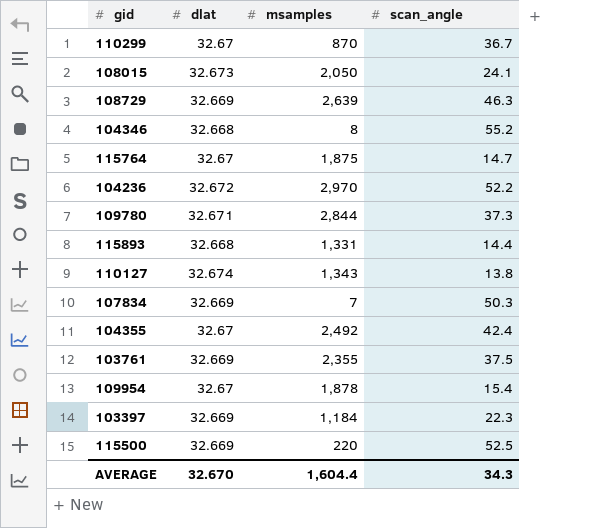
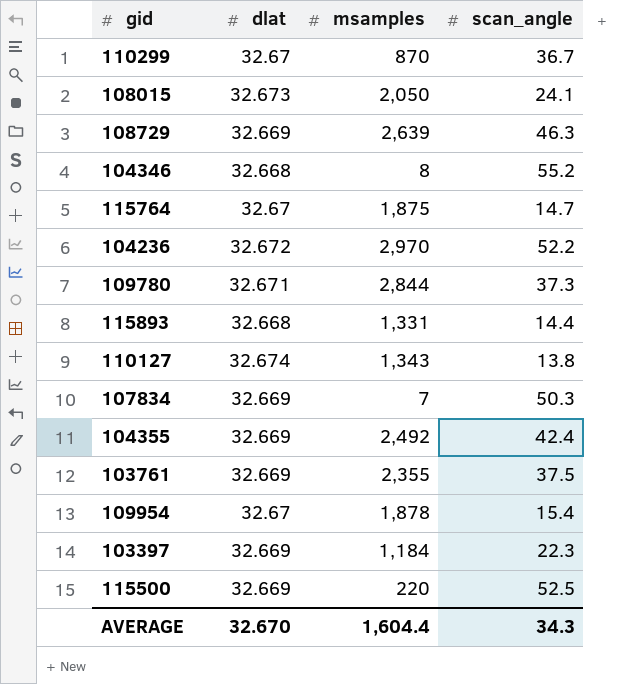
104355 | dlat: 32.67 -> 32.669

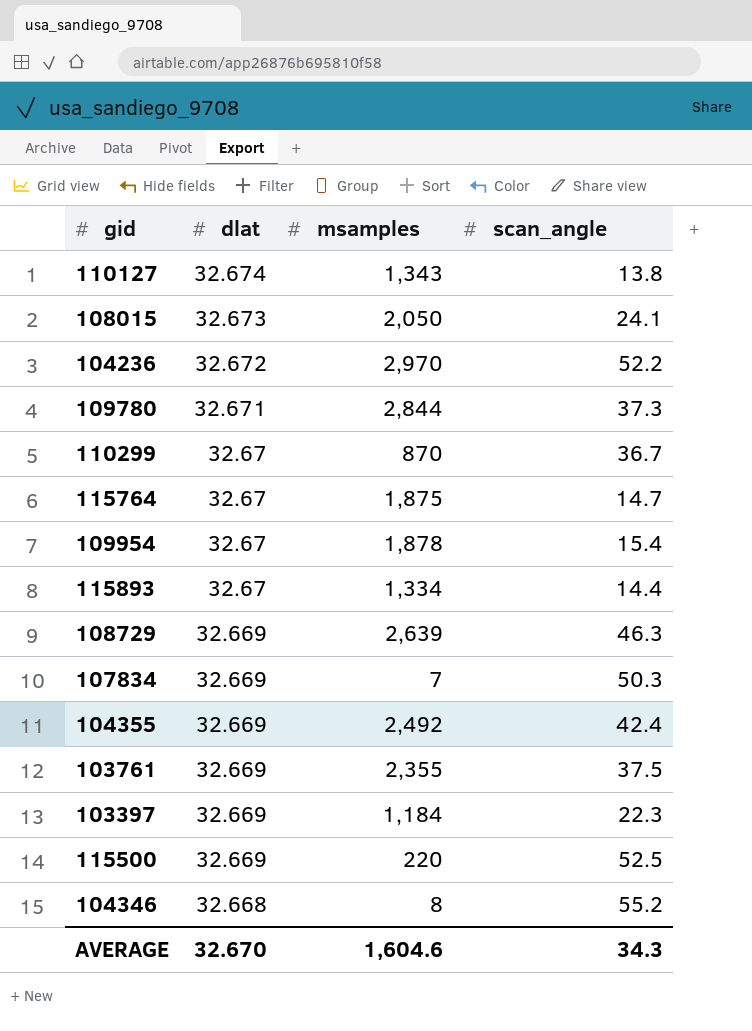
row order: none -> dlat descending
115893 | dlat: 32.668 -> 32.67
115893 | msamples: 1,331 -> 1,334
AVERAGE | msamples: 1,604.4 -> 1,604.6

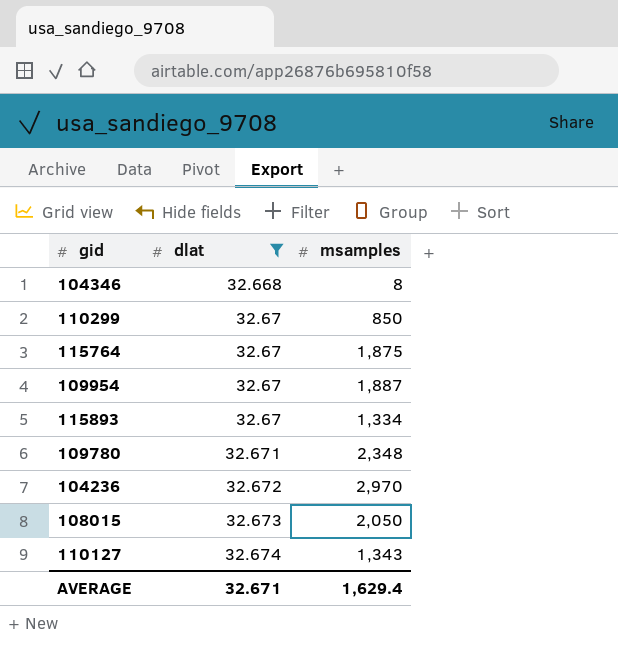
filter: none -> dlat != 32.669
row order: dlat descending -> dlat ascending
column scan_angle | position: 4 -> none
110299 | msamples: 870 -> 850
109954 | msamples: 1,878 -> 1,887
109780 | msamples: 2,844 -> 2,348
AVERAGE | dlat: 32.670 -> 32.671
AVERAGE | msamples: 1,604.6 -> 1,629.4

